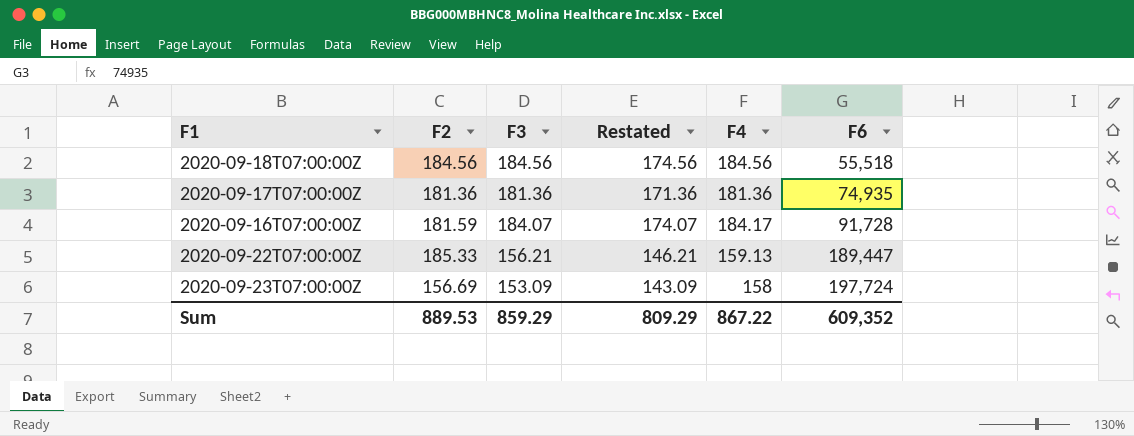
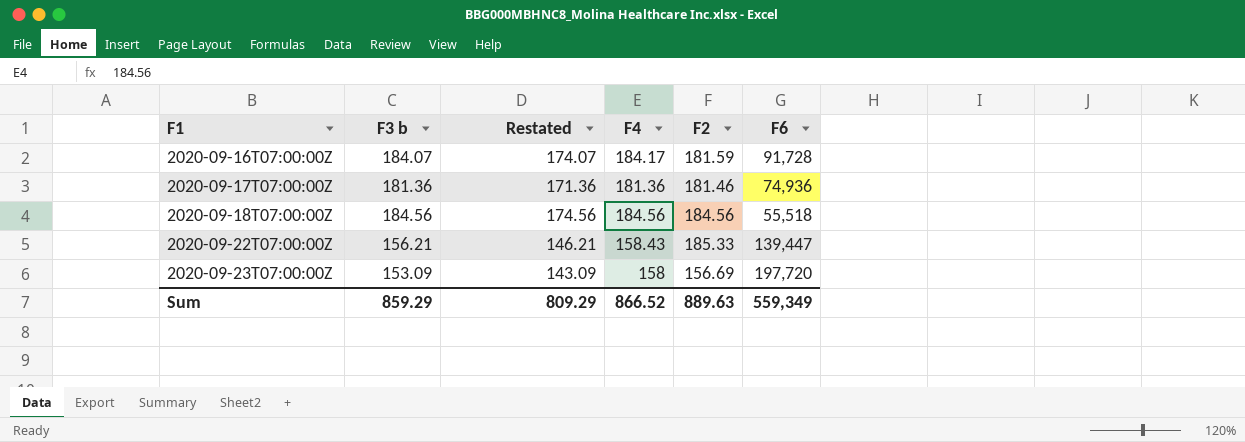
row order: F6 ascending -> F1 ascending
column name: F3 -> F3 b
column F2 | position: 2 -> 5
2020-09-17T07:00:00Z | F2: 181.36 -> 181.46
2020-09-17T07:00:00Z | F6: 74,935 -> 74,936
2020-09-22T07:00:00Z | F4: 159.13 -> 158.43
2020-09-22T07:00:00Z | F6: 189,447 -> 139,447
2020-09-23T07:00:00Z | F6: 197,724 -> 197,720
Sum | F4: 867.22 -> 866.52
Sum | F2: 889.53 -> 889.63
Sum | F6: 609,352 -> 559,349

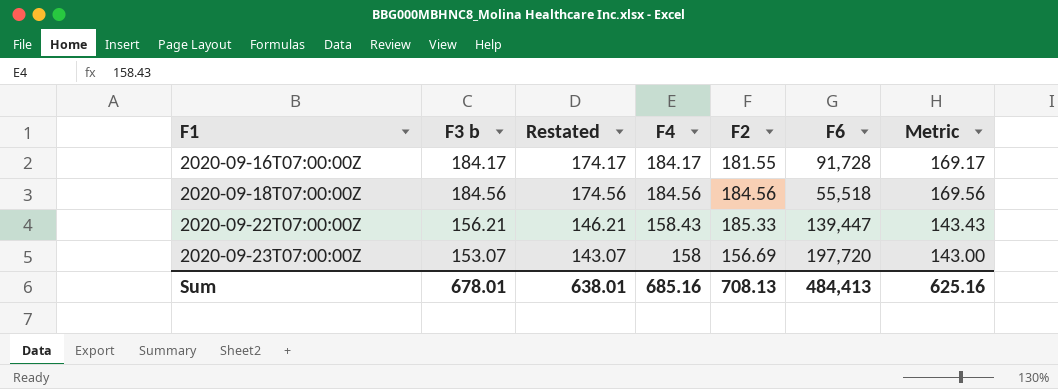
column Metric | formula: none -> [F4] - 15
row 2020-09-17T07:00:00Z: 181.36 | 171.36 | 181.36 | 181.46 | 74,936 -> none
2020-09-16T07:00:00Z | F3 b: 184.07 -> 184.17
2020-09-16T07:00:00Z | Restated: 174.07 -> 174.17
2020-09-16T07:00:00Z | F2: 181.59 -> 181.55
2020-09-23T07:00:00Z | F3 b: 153.09 -> 153.07
2020-09-23T07:00:00Z | Restated: 143.09 -> 143.07
Sum | F3 b: 859.29 -> 678.01
Sum | Restated: 809.29 -> 638.01
Sum | F4: 866.52 -> 685.16
Sum | F2: 889.63 -> 708.13
Sum | F6: 559,349 -> 484,413

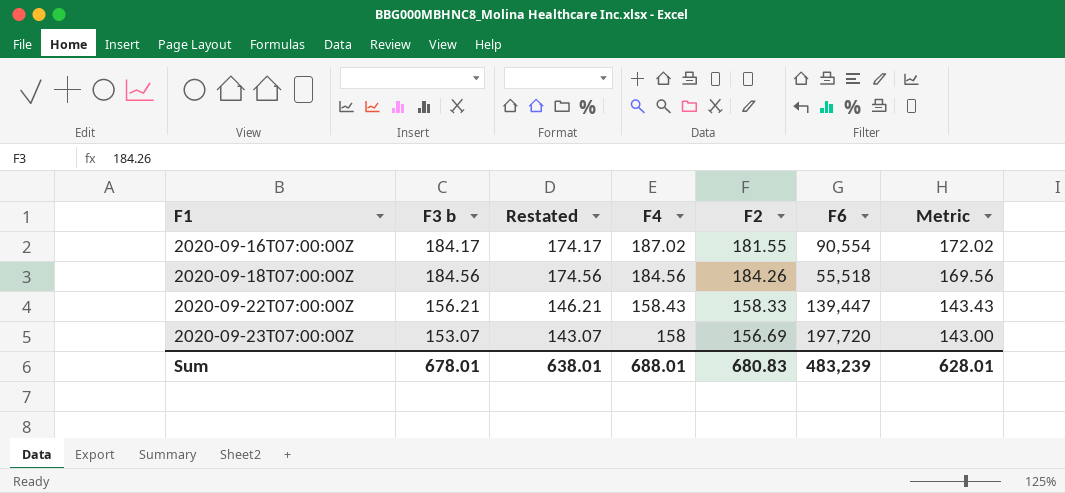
2020-09-16T07:00:00Z | F4: 184.17 -> 187.02
2020-09-16T07:00:00Z | F6: 91,728 -> 90,554
2020-09-16T07:00:00Z | Metric: 169.17 -> 172.02
2020-09-18T07:00:00Z | F2: 184.56 -> 184.26
2020-09-22T07:00:00Z | F2: 185.33 -> 158.33
Sum | F4: 685.16 -> 688.01
Sum | F2: 708.13 -> 680.83
Sum | F6: 484,413 -> 483,239
Sum | Metric: 625.16 -> 628.01

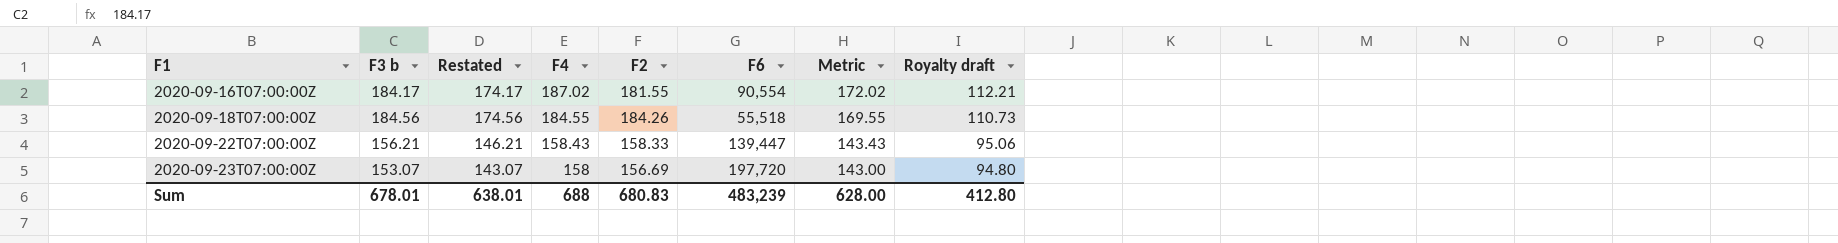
column Royalty draft | formula: none -> [F4] * 0.6
2020-09-18T07:00:00Z | F4: 184.56 -> 184.55
2020-09-18T07:00:00Z | Metric: 169.56 -> 169.55
Sum | F4: 688.01 -> 688
Sum | Metric: 628.01 -> 628.00

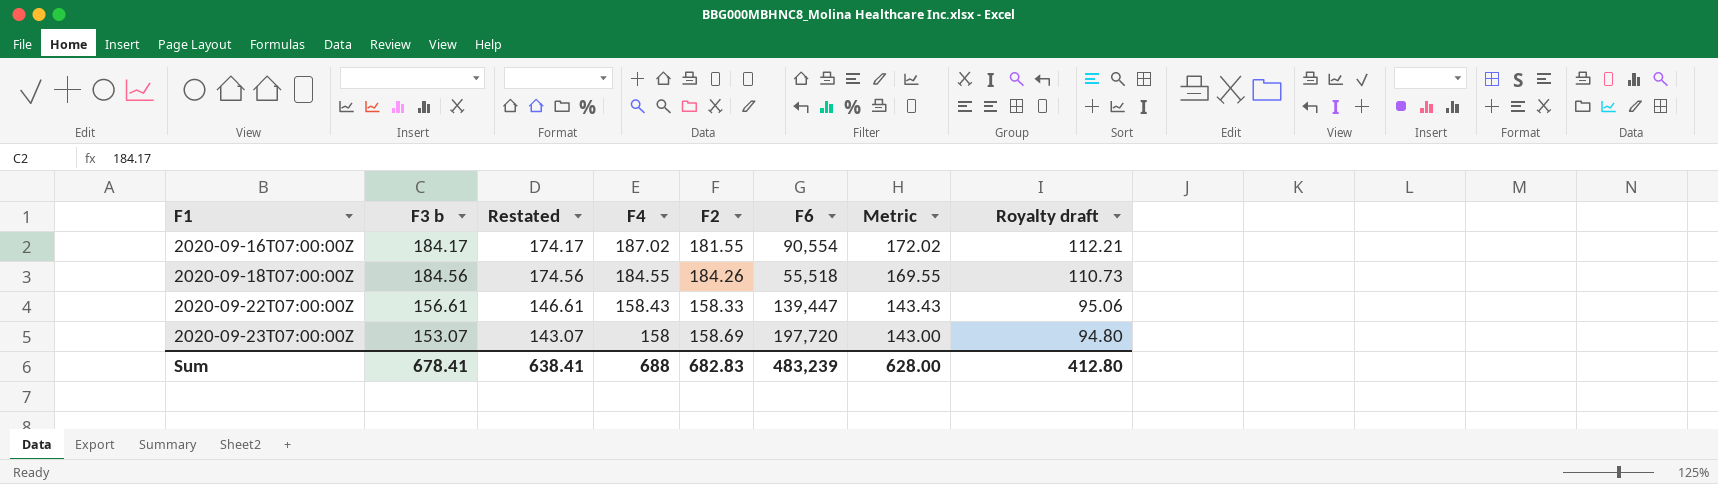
2020-09-22T07:00:00Z | F3 b: 156.21 -> 156.61
2020-09-22T07:00:00Z | Restated: 146.21 -> 146.61
2020-09-23T07:00:00Z | F2: 156.69 -> 158.69
Sum | F3 b: 678.01 -> 678.41
Sum | Restated: 638.01 -> 638.41
Sum | F2: 680.83 -> 682.83

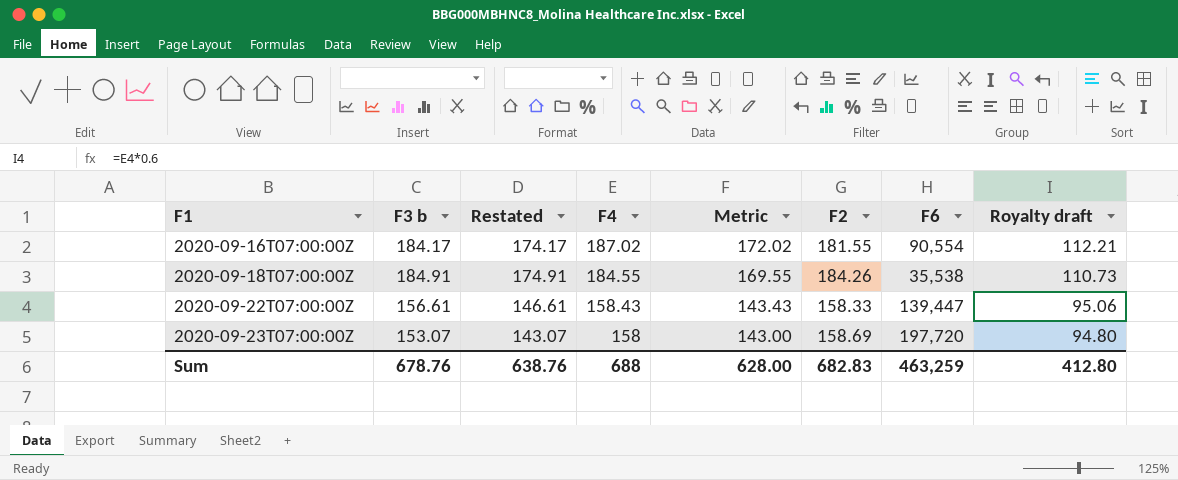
column Metric | position: 7 -> 5
2020-09-18T07:00:00Z | F3 b: 184.56 -> 184.91
2020-09-18T07:00:00Z | Restated: 174.56 -> 174.91
2020-09-18T07:00:00Z | F6: 55,518 -> 35,538
Sum | F3 b: 678.41 -> 678.76
Sum | Restated: 638.41 -> 638.76
Sum | F6: 483,239 -> 463,259

